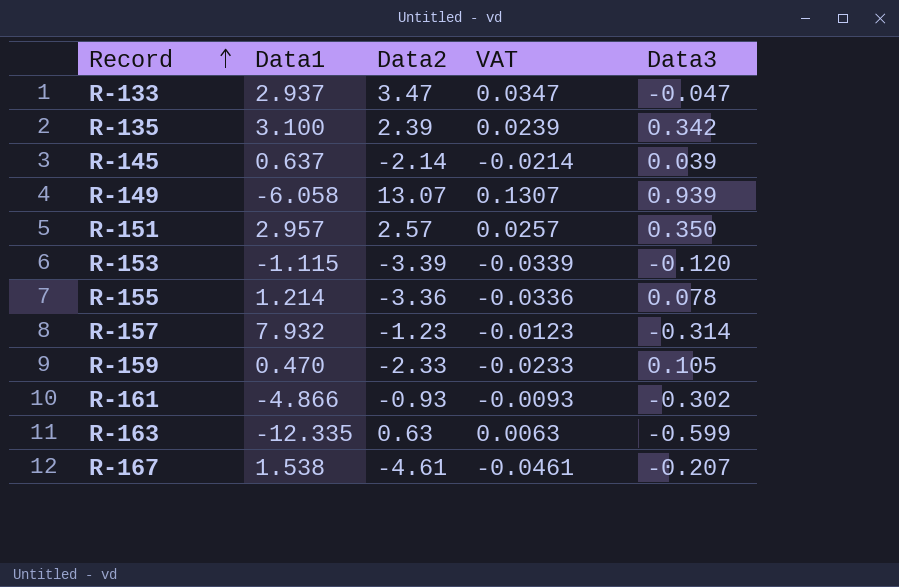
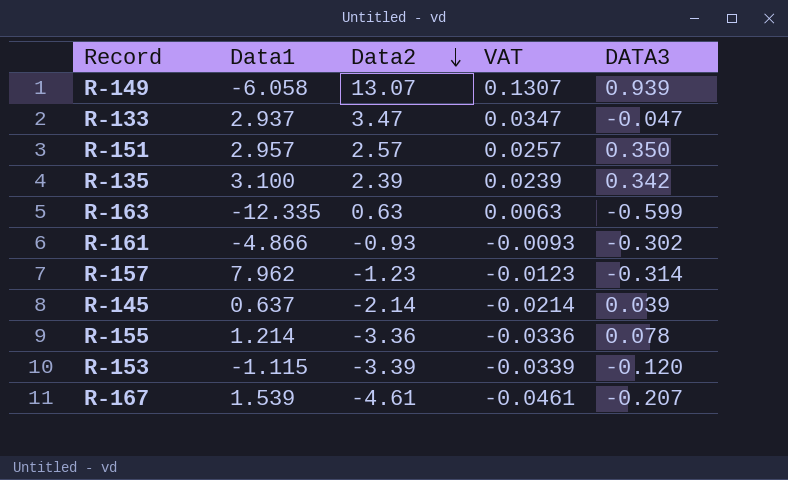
row order: Record ascending -> Data2 descending
column name: Data3 -> DATA3
row R-159: 0.470 | -2.33 | -0.0233 | 0.105 -> none
R-157 | Data1: 7.932 -> 7.962
R-167 | Data1: 1.538 -> 1.539

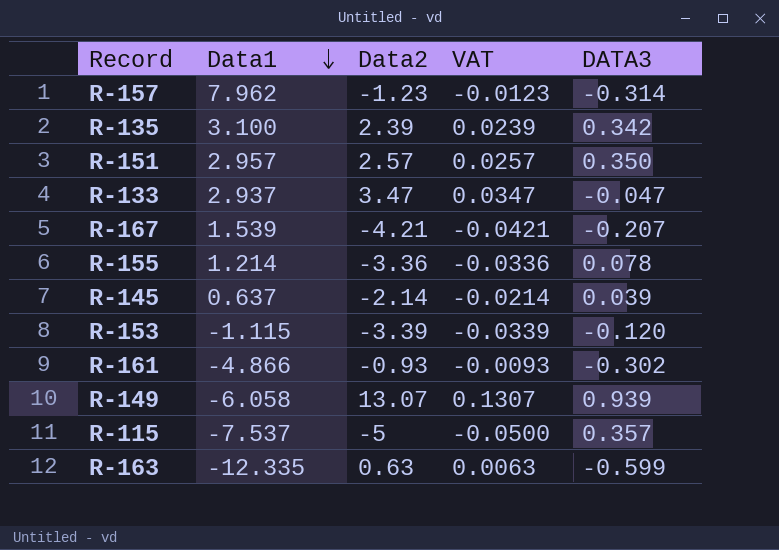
row order: Data2 descending -> Data1 descending
R-167 | Data2: -4.61 -> -4.21
R-167 | VAT: -0.0461 -> -0.0421
row R-115: none -> -7.537 | -5 | -0.0500 | 0.357

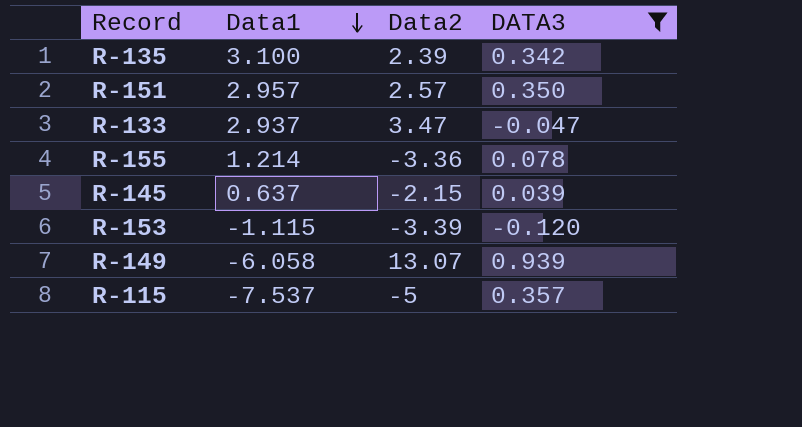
filter: none -> DATA3 >= -0.120
column VAT | formula: [Data2] * 0.01 -> none
R-145 | Data2: -2.14 -> -2.15

